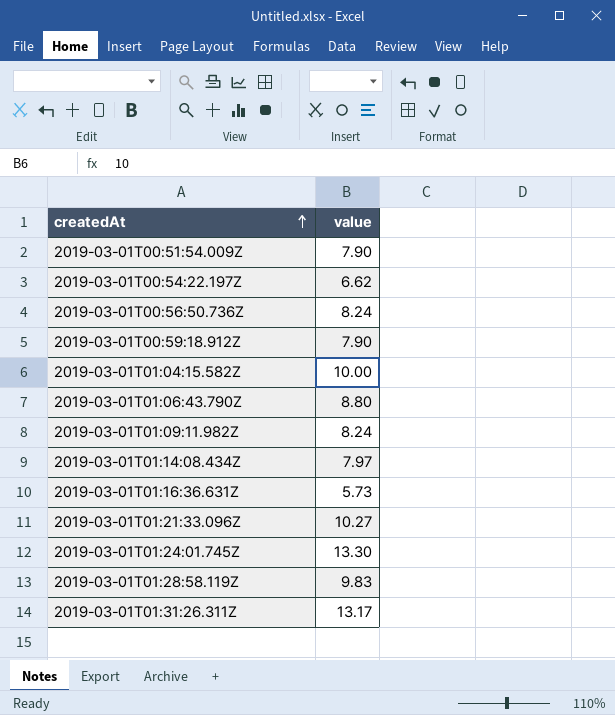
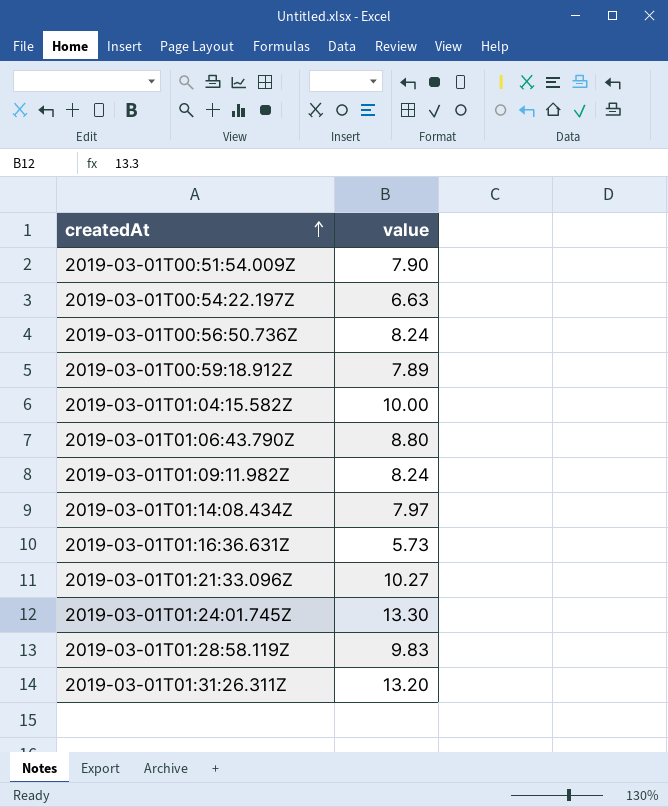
2019-03-01T00:54:22.197Z | value: 6.62 -> 6.63
2019-03-01T00:59:18.912Z | value: 7.90 -> 7.89
2019-03-01T01:31:26.311Z | value: 13.17 -> 13.20

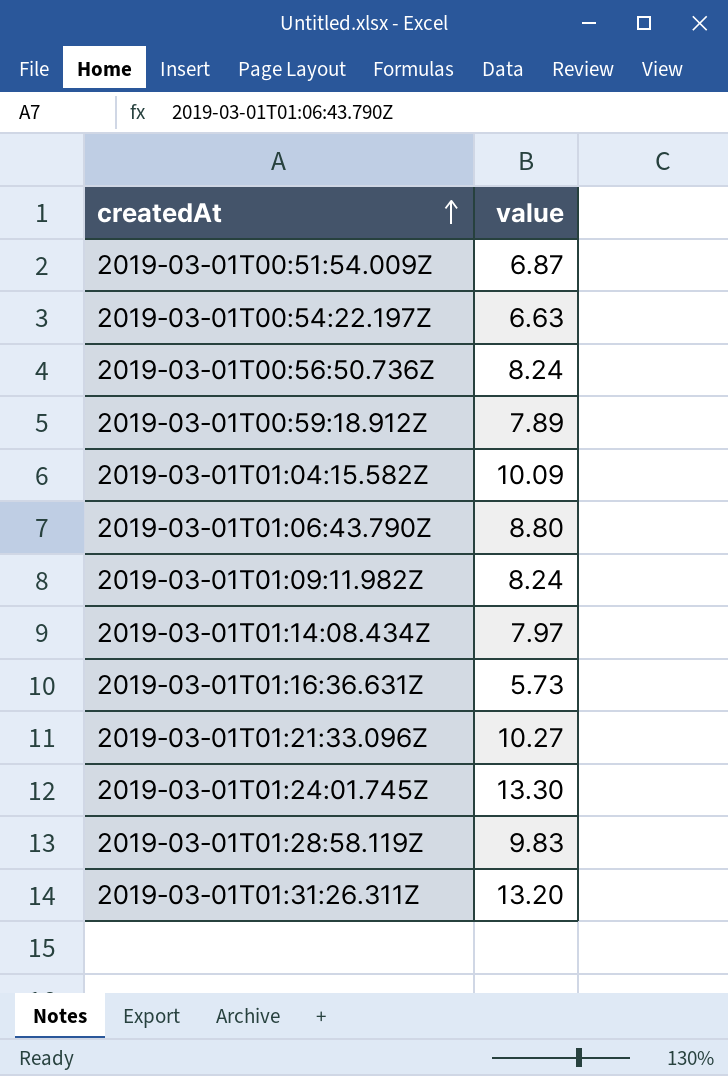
2019-03-01T00:51:54.009Z | value: 7.90 -> 6.87
2019-03-01T01:04:15.582Z | value: 10.00 -> 10.09

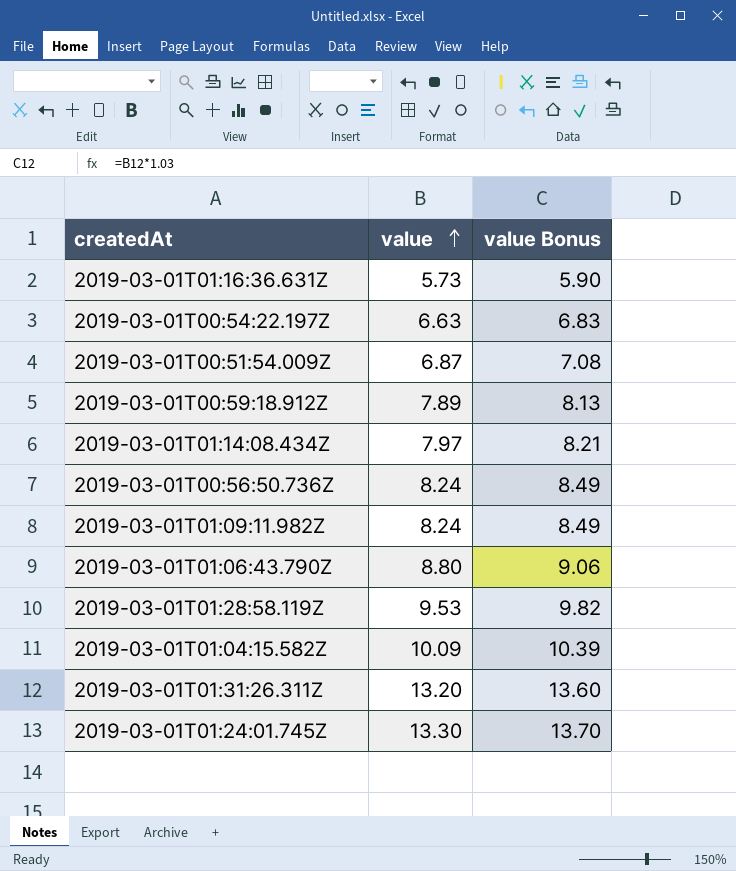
row order: createdAt ascending -> value ascending
column value Bonus | formula: none -> [value] * 1.03
row 2019-03-01T01:21:33.096Z: 10.27 -> none
2019-03-01T01:28:58.119Z | value: 9.83 -> 9.53

